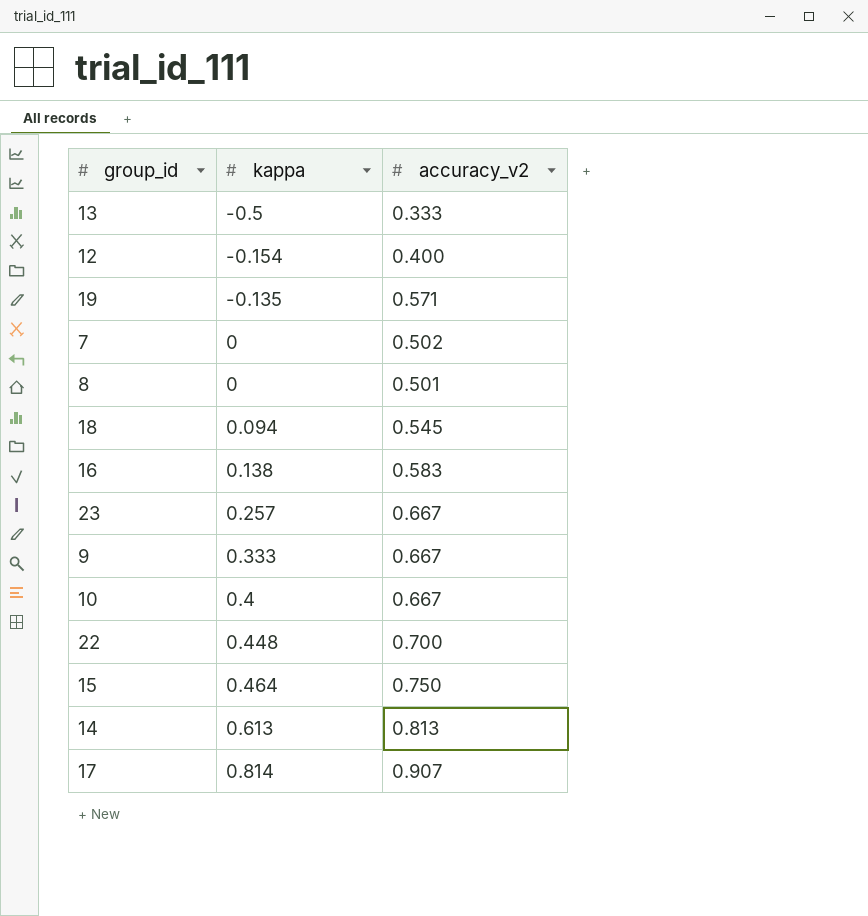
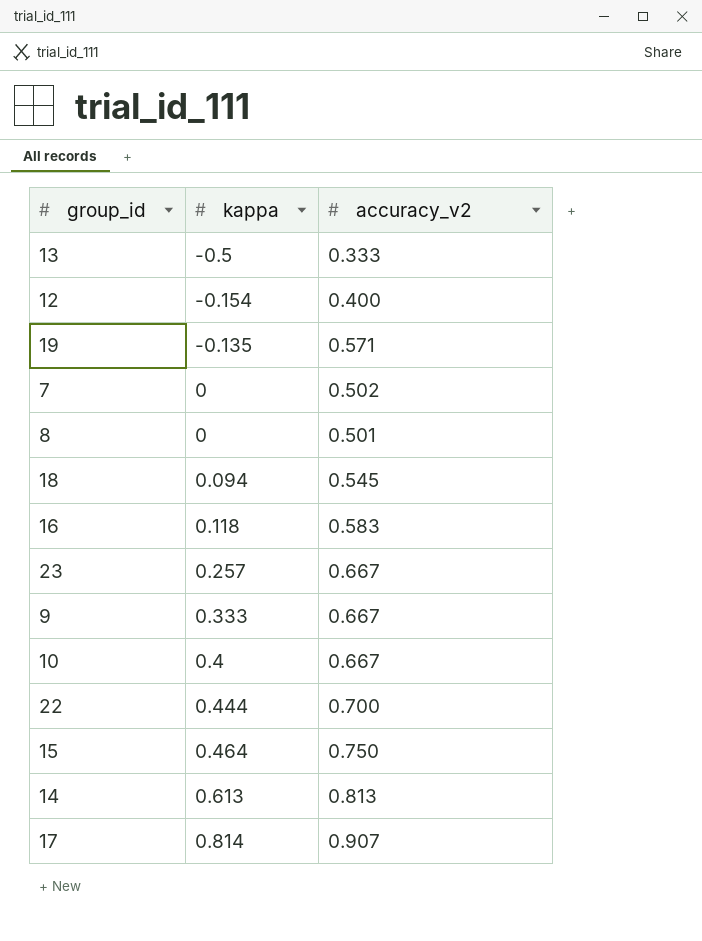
16 | kappa: 0.138 -> 0.118
22 | kappa: 0.448 -> 0.444

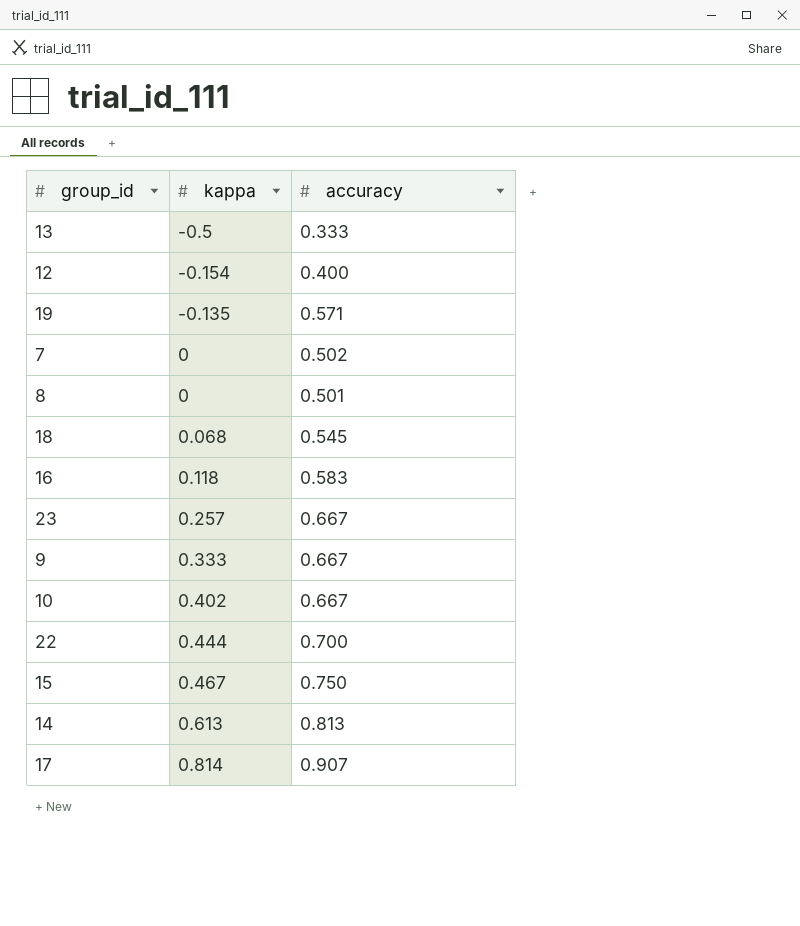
column name: accuracy_v2 -> accuracy
18 | kappa: 0.094 -> 0.068
10 | kappa: 0.4 -> 0.402
15 | kappa: 0.464 -> 0.467

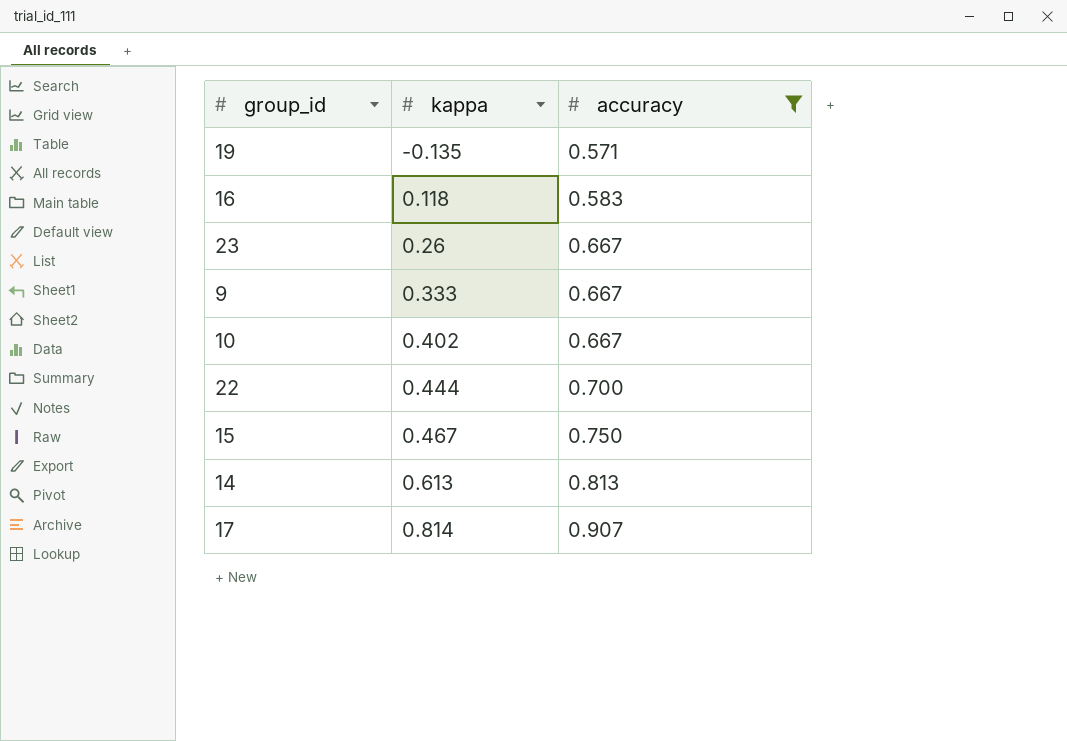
filter: none -> accuracy >= 0.571
23 | kappa: 0.257 -> 0.26

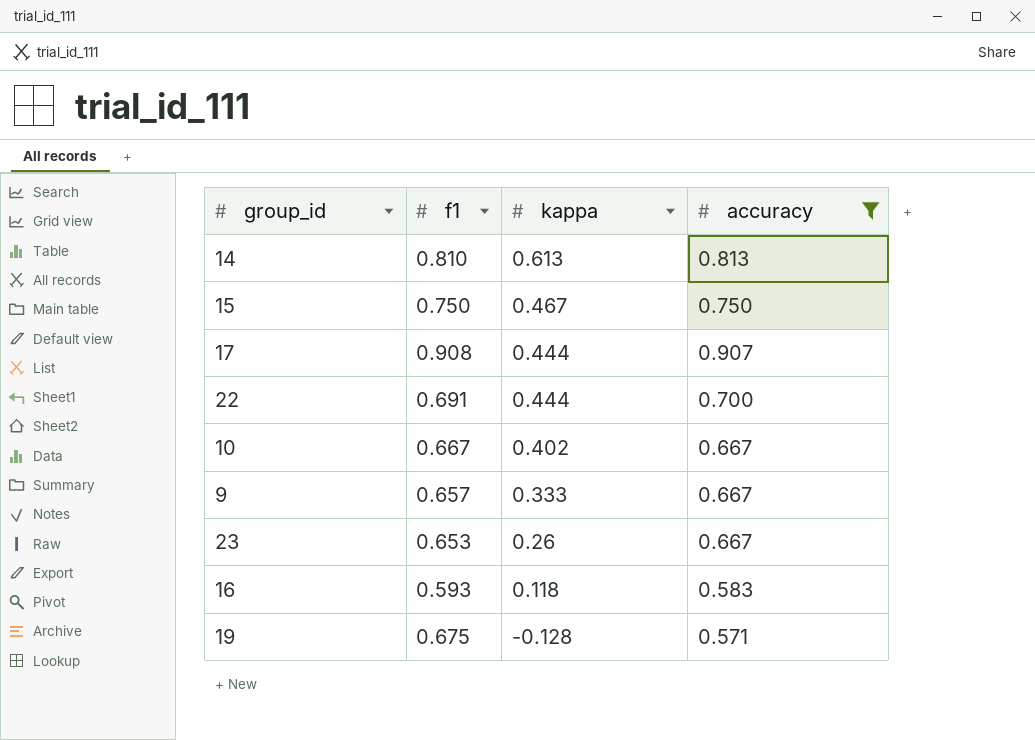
row order: kappa ascending -> kappa descending
column f1 | position: none -> 2
17 | kappa: 0.814 -> 0.444
19 | kappa: -0.135 -> -0.128

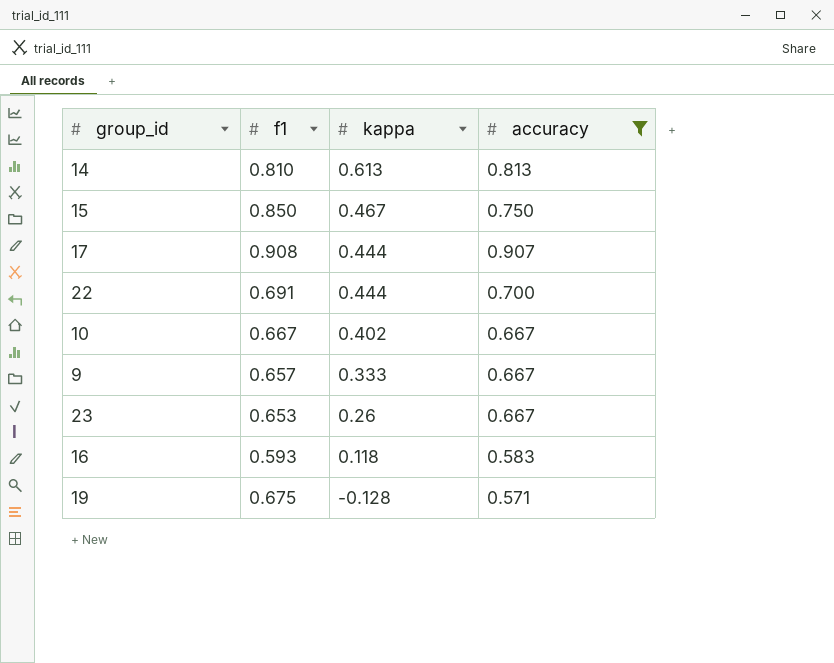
15 | f1: 0.750 -> 0.850

